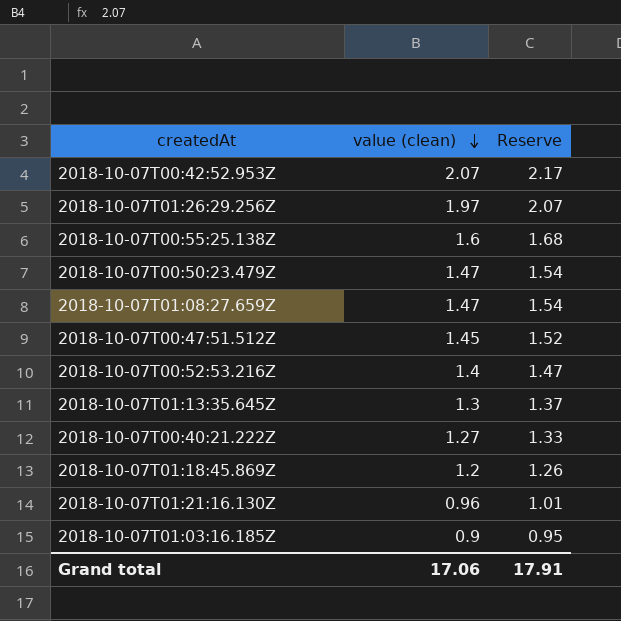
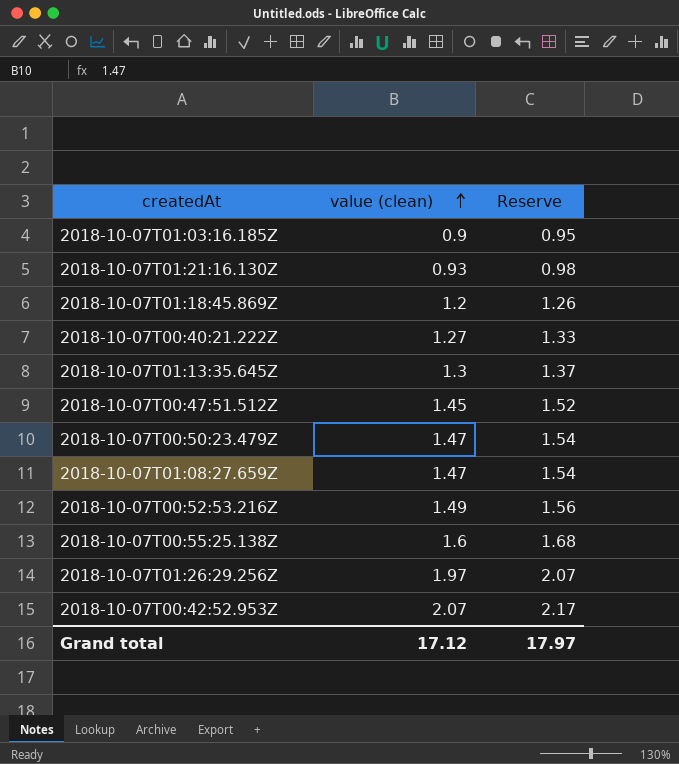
row order: value (clean) descending -> value (clean) ascending
2018-10-07T01:21:16.130Z | value (clean): 0.96 -> 0.93
2018-10-07T01:21:16.130Z | Reserve: 1.01 -> 0.98
2018-10-07T00:52:53.216Z | value (clean): 1.4 -> 1.49
2018-10-07T00:52:53.216Z | Reserve: 1.47 -> 1.56
Grand total | value (clean): 17.06 -> 17.12
Grand total | Reserve: 17.91 -> 17.97

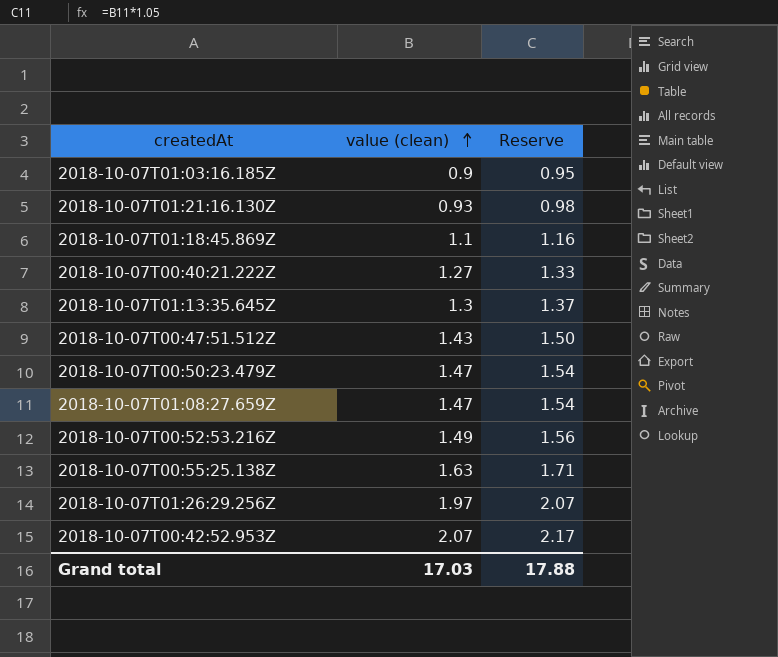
2018-10-07T01:18:45.869Z | value (clean): 1.2 -> 1.1
2018-10-07T01:18:45.869Z | Reserve: 1.26 -> 1.16
2018-10-07T00:47:51.512Z | value (clean): 1.45 -> 1.43
2018-10-07T00:47:51.512Z | Reserve: 1.52 -> 1.50
2018-10-07T00:55:25.138Z | value (clean): 1.6 -> 1.63
2018-10-07T00:55:25.138Z | Reserve: 1.68 -> 1.71
Grand total | value (clean): 17.12 -> 17.03
Grand total | Reserve: 17.97 -> 17.88

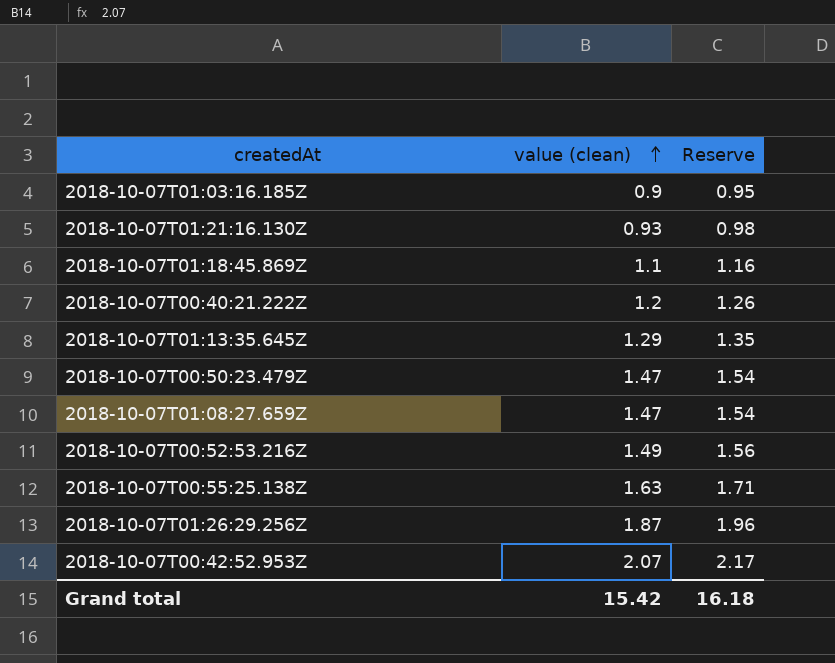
row 2018-10-07T00:47:51.512Z: 1.43 | 1.50 -> none
2018-10-07T00:40:21.222Z | value (clean): 1.27 -> 1.2
2018-10-07T00:40:21.222Z | Reserve: 1.33 -> 1.26
2018-10-07T01:13:35.645Z | value (clean): 1.3 -> 1.29
2018-10-07T01:13:35.645Z | Reserve: 1.37 -> 1.35
2018-10-07T01:26:29.256Z | value (clean): 1.97 -> 1.87
2018-10-07T01:26:29.256Z | Reserve: 2.07 -> 1.96
Grand total | value (clean): 17.03 -> 15.42
Grand total | Reserve: 17.88 -> 16.18

